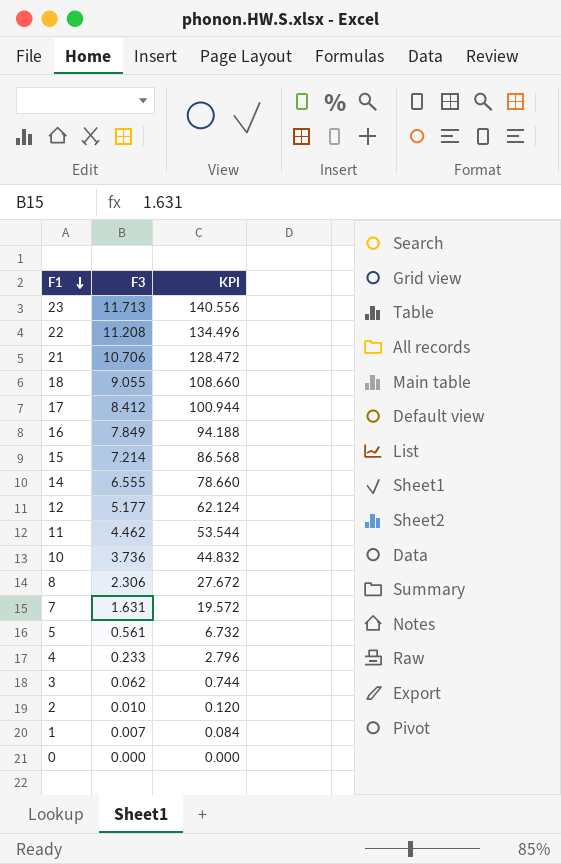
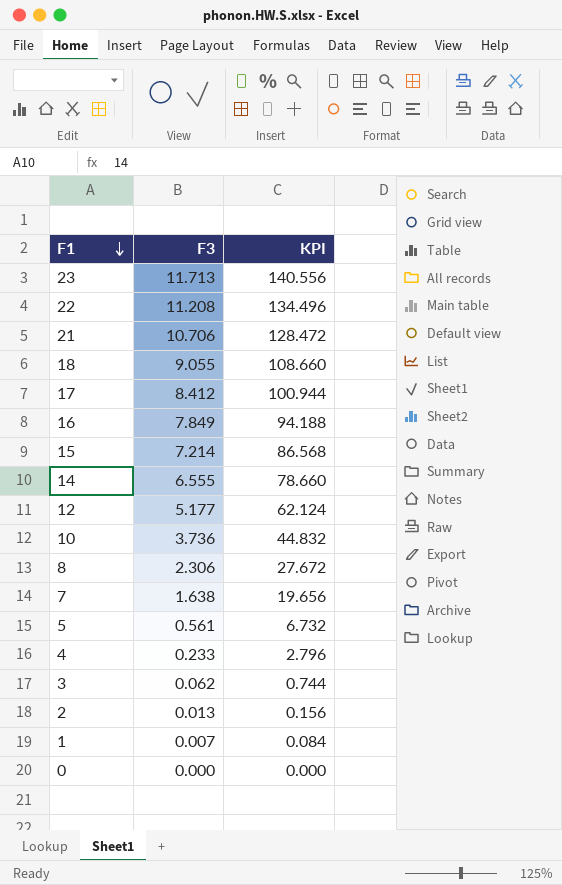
row 11: 4.462 | 53.544 -> none
7 | F3: 1.631 -> 1.638
7 | KPI: 19.572 -> 19.656
2 | F3: 0.010 -> 0.013
2 | KPI: 0.120 -> 0.156

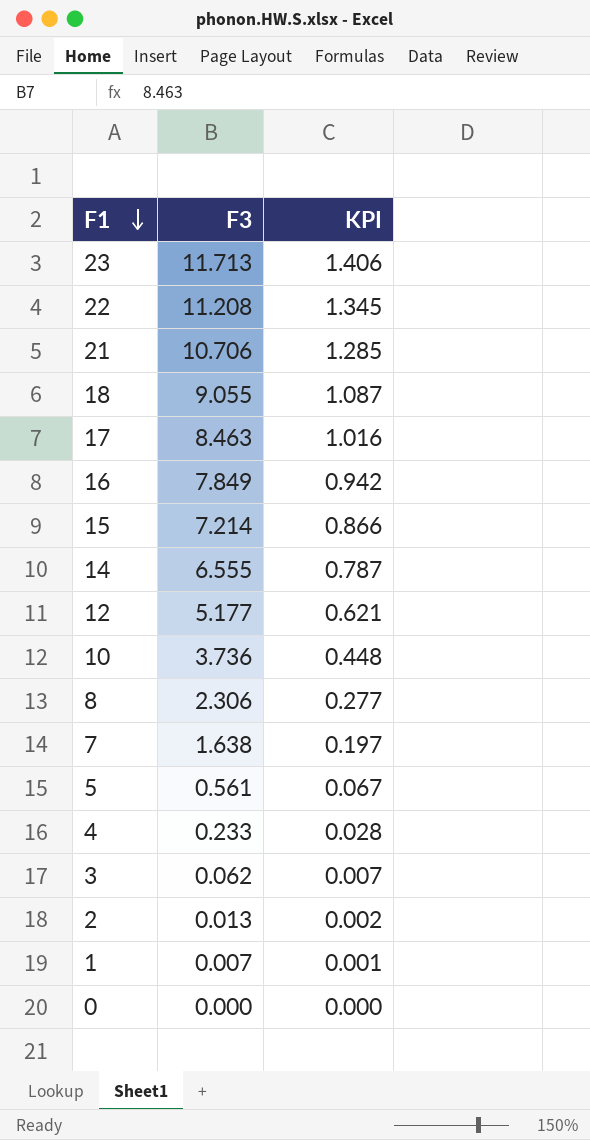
column KPI | formula: [F3] * 12 -> [F3] * 0.12
17 | F3: 8.412 -> 8.463

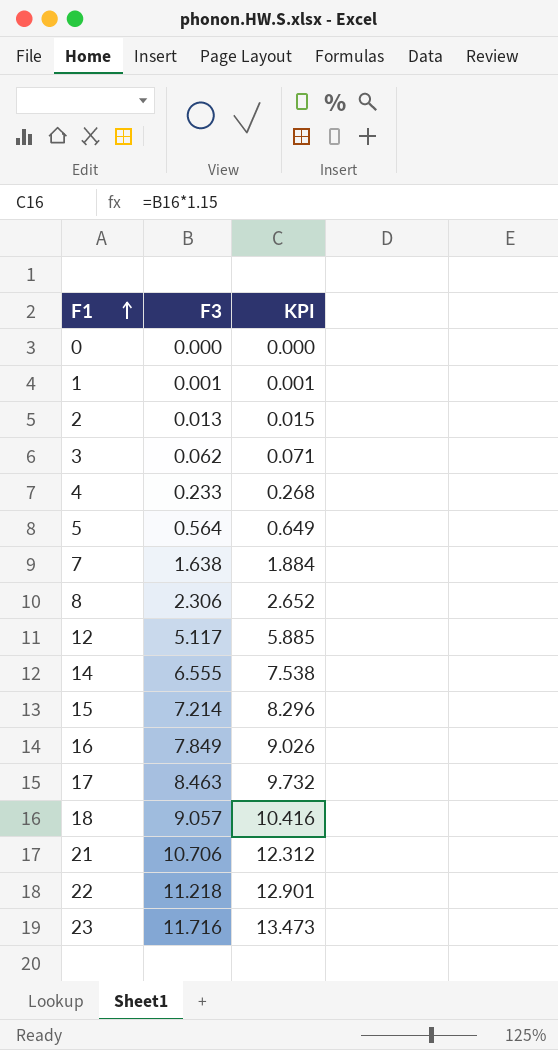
row order: F1 descending -> F1 ascending
column KPI | formula: [F3] * 0.12 -> [F3] * 1.15
row 10: 3.736 | 0.448 -> none
1 | F3: 0.007 -> 0.001
5 | F3: 0.561 -> 0.564
12 | F3: 5.177 -> 5.117
18 | F3: 9.055 -> 9.057
22 | F3: 11.208 -> 11.218
23 | F3: 11.713 -> 11.716

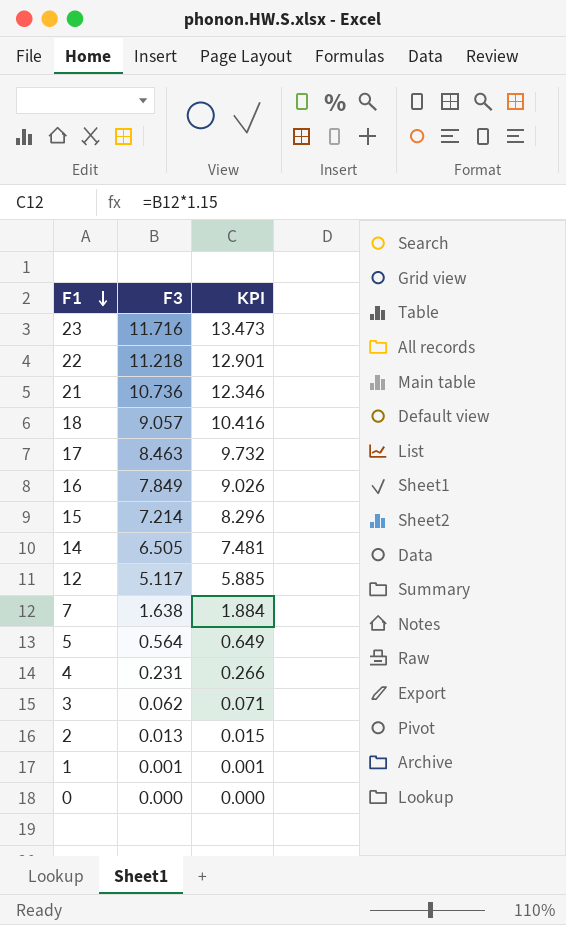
row order: F1 ascending -> F1 descending
row 8: 2.306 | 2.652 -> none
21 | F3: 10.706 -> 10.736
21 | KPI: 12.312 -> 12.346
14 | F3: 6.555 -> 6.505
14 | KPI: 7.538 -> 7.481
4 | F3: 0.233 -> 0.231
4 | KPI: 0.268 -> 0.266

